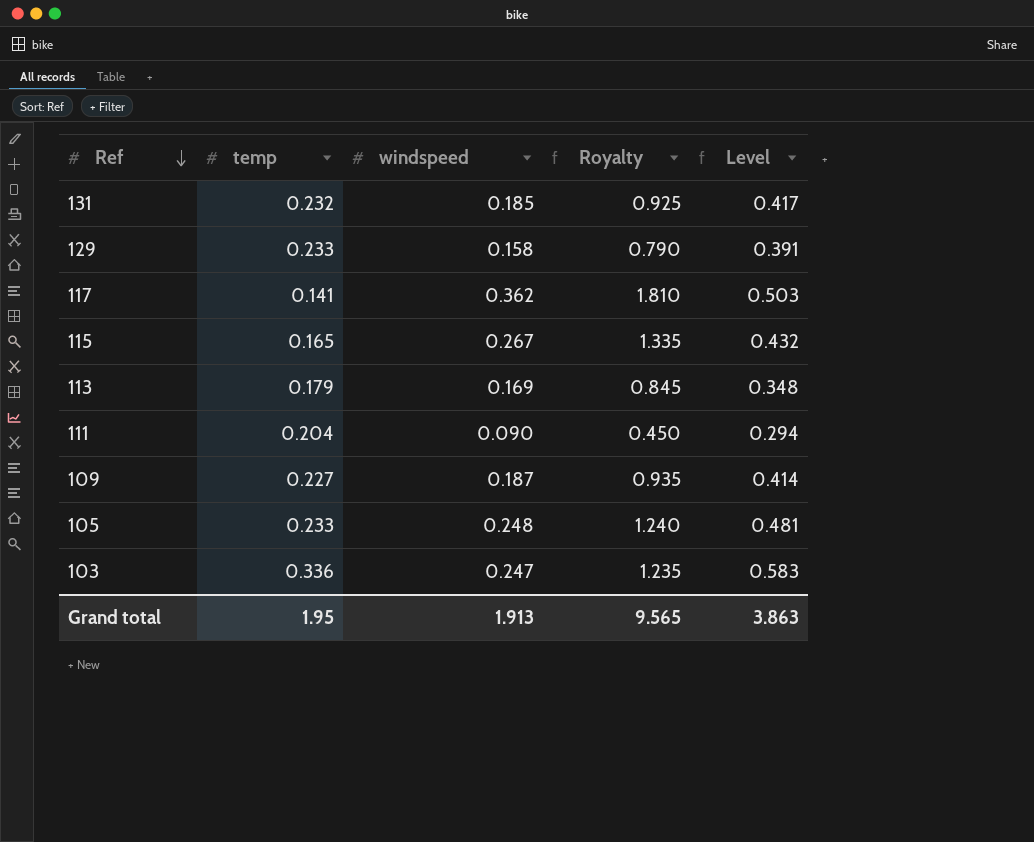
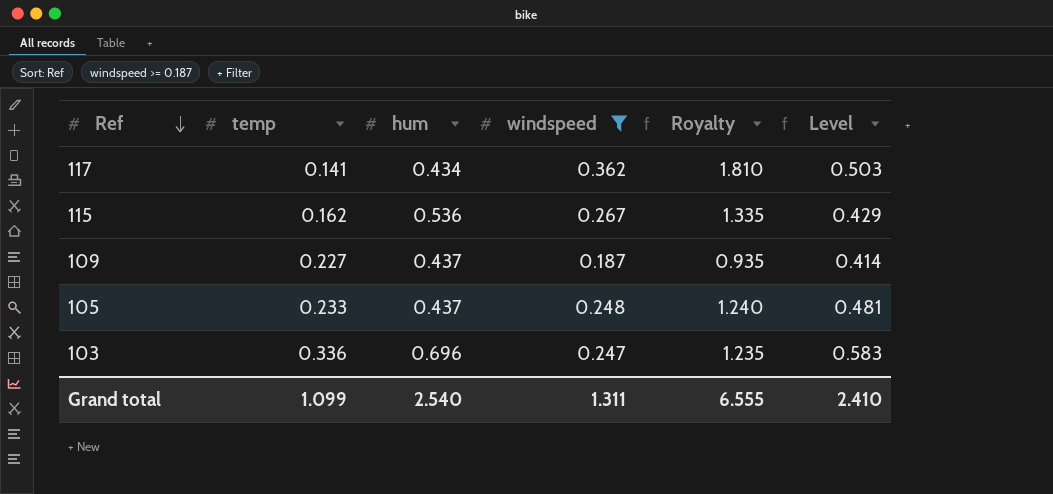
filter: none -> windspeed >= 0.187
column hum | position: none -> 3
115 | temp: 0.165 -> 0.162
115 | Level: 0.432 -> 0.429
Grand total | temp: 1.95 -> 1.099
Grand total | windspeed: 1.913 -> 1.311
Grand total | Royalty: 9.565 -> 6.555
Grand total | Level: 3.863 -> 2.410

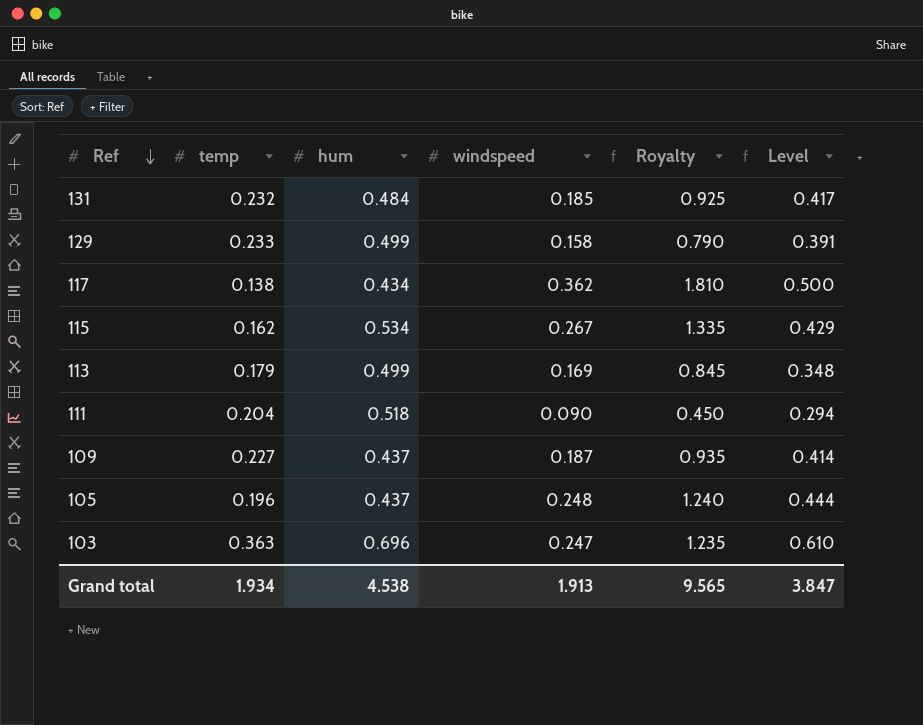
filter: windspeed >= 0.187 -> none
117 | temp: 0.141 -> 0.138
117 | Level: 0.503 -> 0.500
115 | hum: 0.536 -> 0.534
105 | temp: 0.233 -> 0.196
105 | Level: 0.481 -> 0.444
103 | temp: 0.336 -> 0.363
103 | Level: 0.583 -> 0.610
Grand total | temp: 1.099 -> 1.934
Grand total | hum: 2.540 -> 4.538
Grand total | windspeed: 1.311 -> 1.913
Grand total | Royalty: 6.555 -> 9.565
Grand total | Level: 2.410 -> 3.847

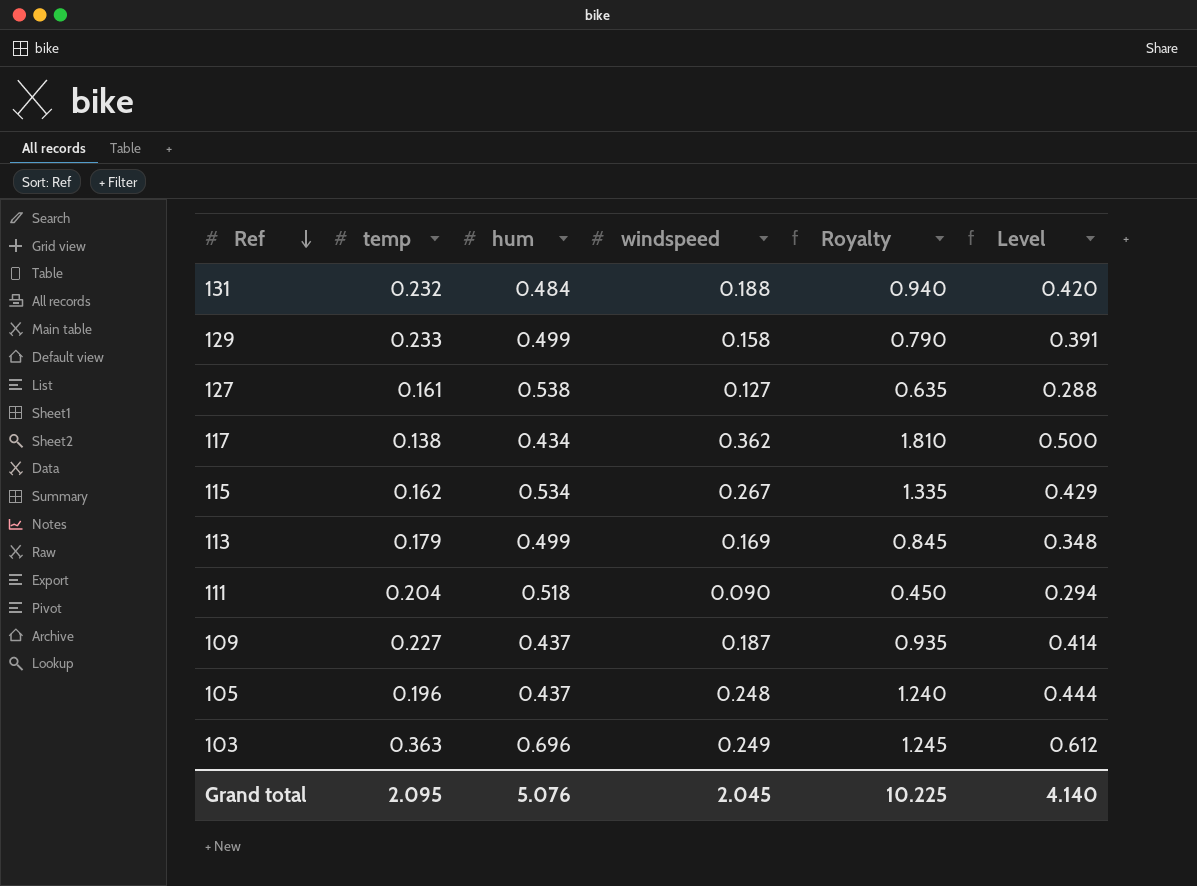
131 | windspeed: 0.185 -> 0.188
131 | Royalty: 0.925 -> 0.940
131 | Level: 0.417 -> 0.420
row 127: none -> 0.161 | 0.538 | 0.127 | 0.635 | 0.288
103 | windspeed: 0.247 -> 0.249
103 | Royalty: 1.235 -> 1.245
103 | Level: 0.610 -> 0.612
Grand total | temp: 1.934 -> 2.095
Grand total | hum: 4.538 -> 5.076
Grand total | windspeed: 1.913 -> 2.045
Grand total | Royalty: 9.565 -> 10.225
Grand total | Level: 3.847 -> 4.140

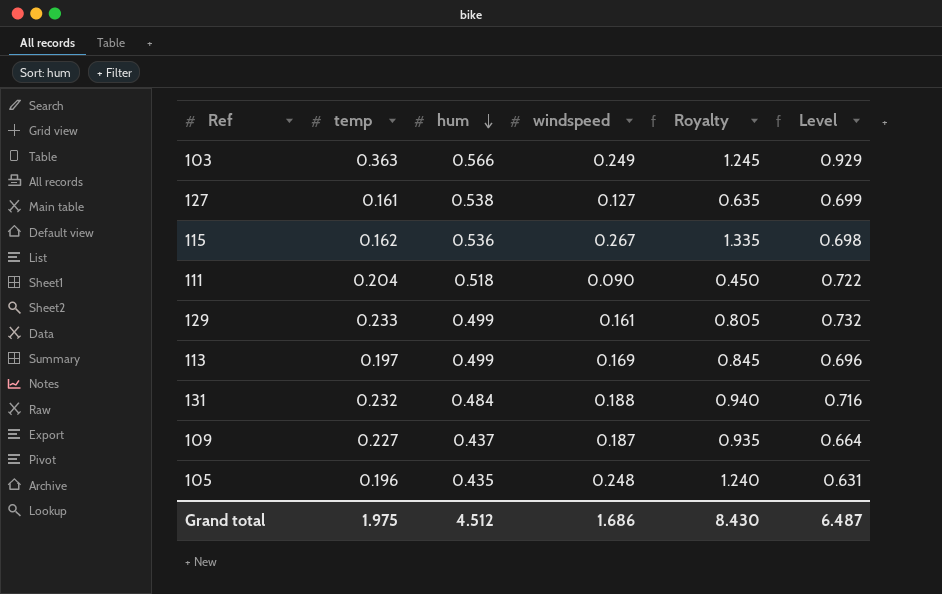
row order: Ref descending -> hum descending
column Level | formula: [temp] + [windspeed] -> [temp] + [hum]
row 117: 0.138 | 0.434 | 0.362 | 1.810 | 0.500 -> none
103 | hum: 0.696 -> 0.566
115 | hum: 0.534 -> 0.536
129 | windspeed: 0.158 -> 0.161
129 | Royalty: 0.790 -> 0.805
113 | temp: 0.179 -> 0.197
105 | hum: 0.437 -> 0.435
Grand total | temp: 2.095 -> 1.975
Grand total | hum: 5.076 -> 4.512
Grand total | windspeed: 2.045 -> 1.686
Grand total | Royalty: 10.225 -> 8.430
Grand total | Level: 4.140 -> 6.487

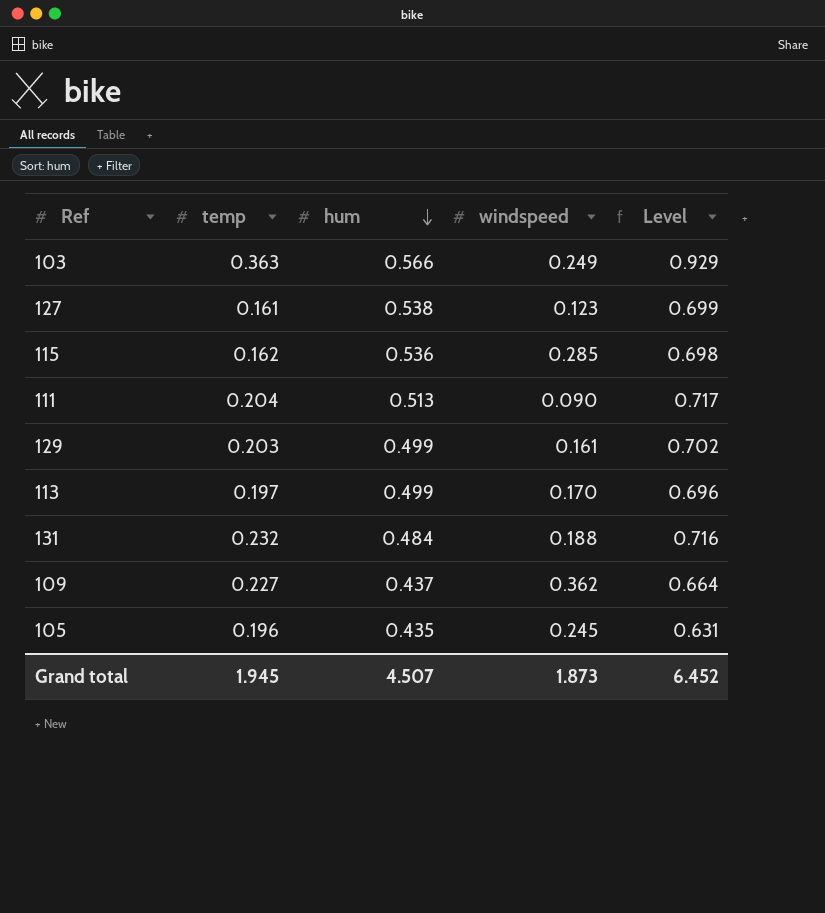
column Royalty | formula: [windspeed] * 5 -> none
127 | windspeed: 0.127 -> 0.123
115 | windspeed: 0.267 -> 0.285
111 | hum: 0.518 -> 0.513
111 | Level: 0.722 -> 0.717
129 | temp: 0.233 -> 0.203
129 | Level: 0.732 -> 0.702
113 | windspeed: 0.169 -> 0.170
109 | windspeed: 0.187 -> 0.362
105 | windspeed: 0.248 -> 0.245
Grand total | temp: 1.975 -> 1.945
Grand total | hum: 4.512 -> 4.507
Grand total | windspeed: 1.686 -> 1.873
Grand total | Level: 6.487 -> 6.452

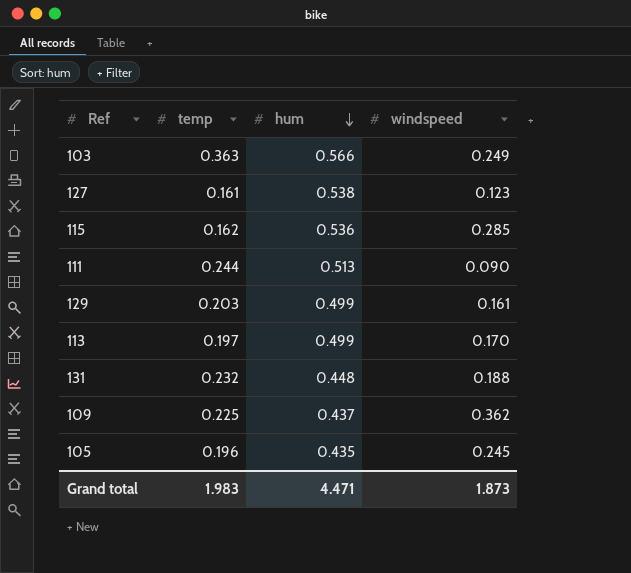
column Level | formula: [temp] + [hum] -> none
111 | temp: 0.204 -> 0.244
131 | hum: 0.484 -> 0.448
109 | temp: 0.227 -> 0.225
Grand total | temp: 1.945 -> 1.983
Grand total | hum: 4.507 -> 4.471

